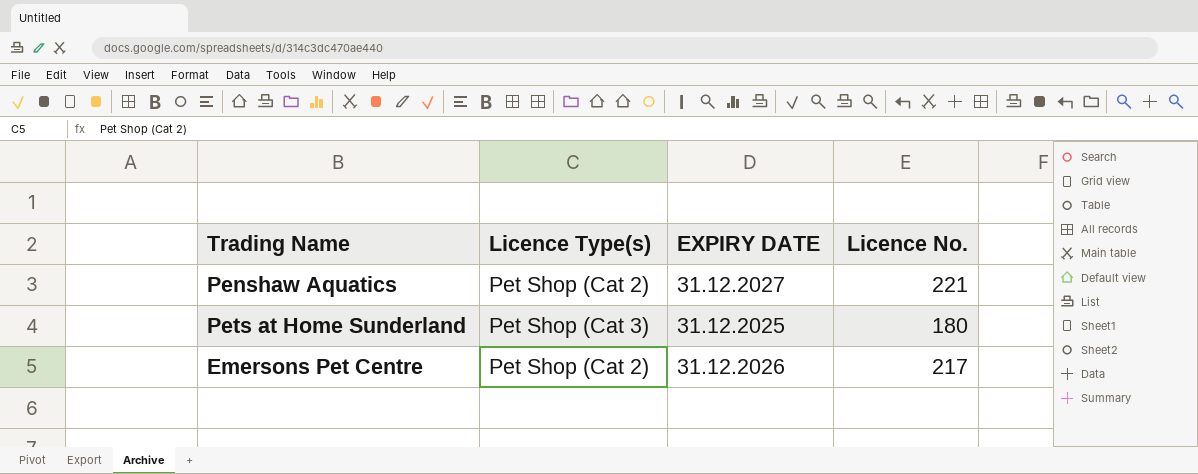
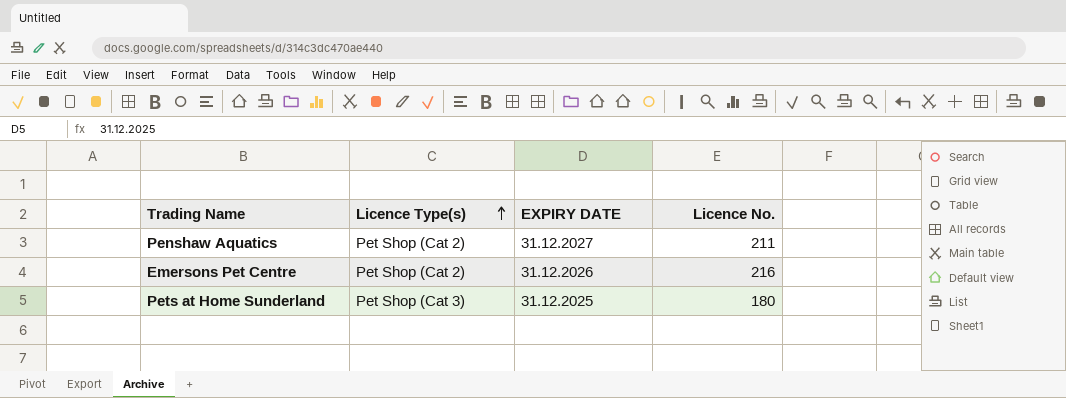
row order: none -> Licence Type(s) ascending
Penshaw Aquatics | Licence No.: 221 -> 211
Emersons Pet Centre | Licence No.: 217 -> 216

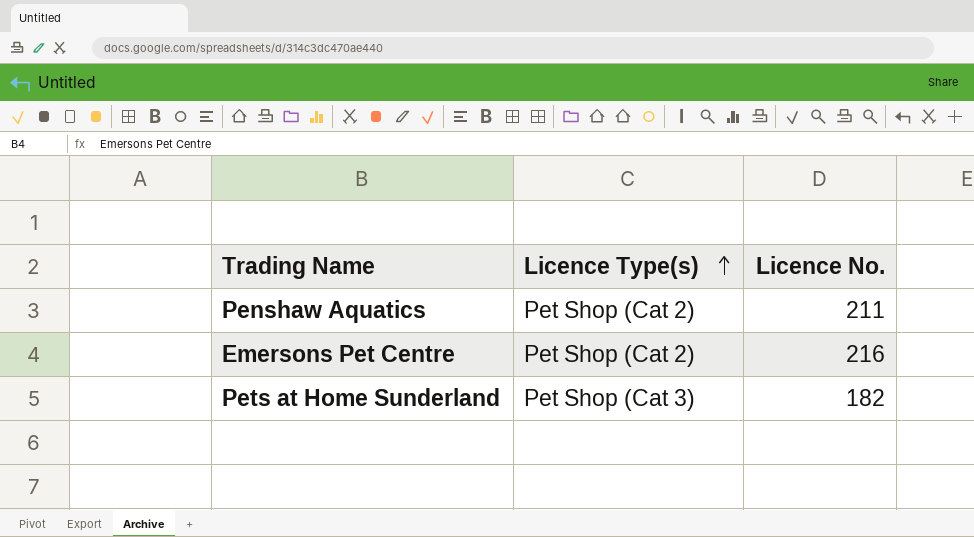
column EXPIRY DATE | position: 3 -> none
Pets at Home Sunderland | Licence No.: 180 -> 182

